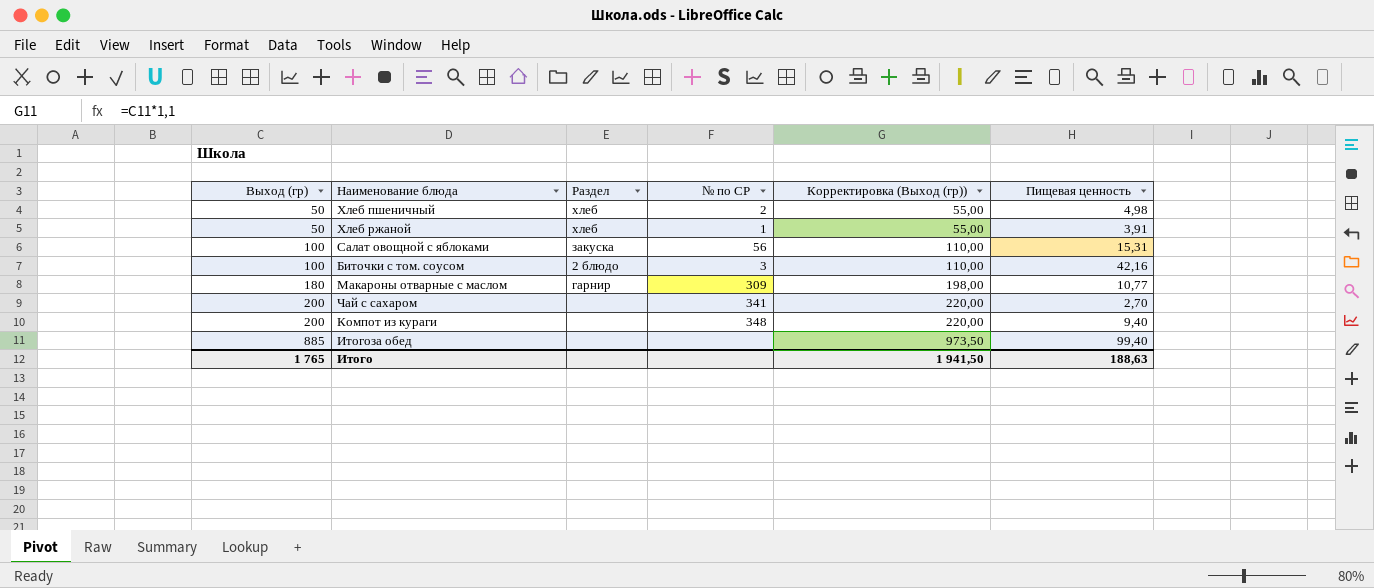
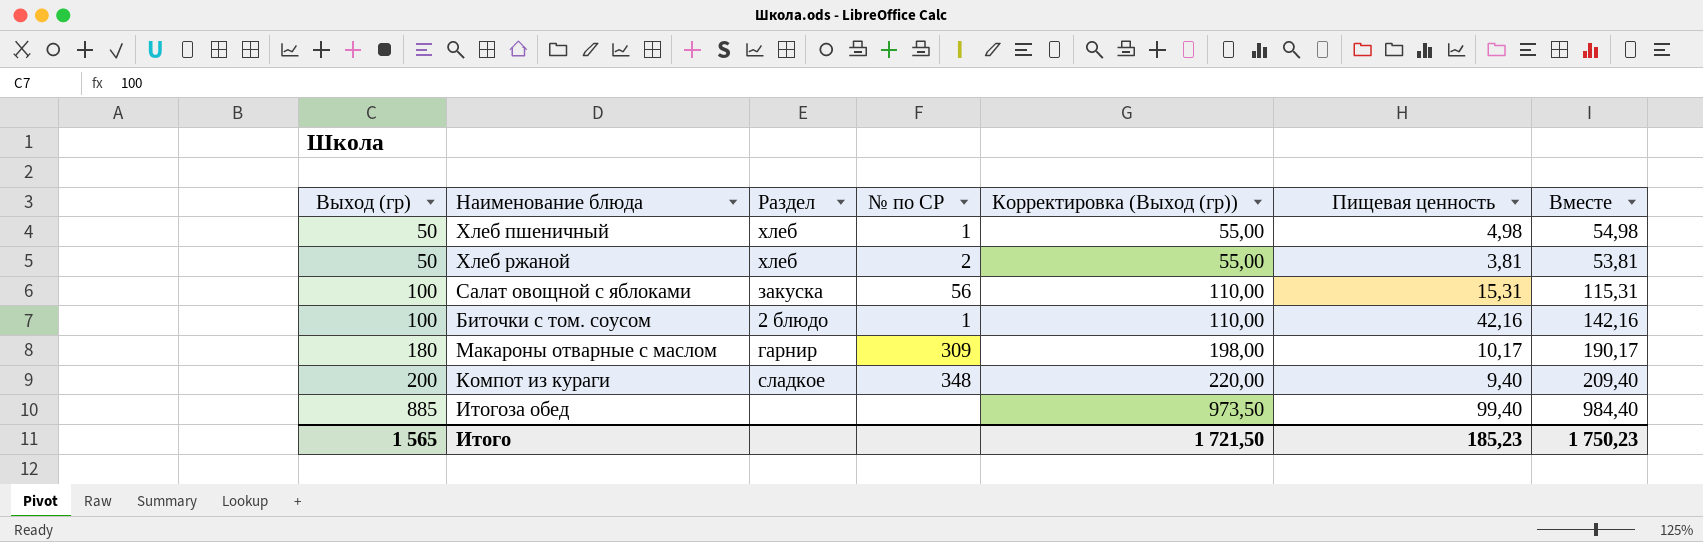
column Вместе | formula: none -> [Выход (гр)] + [Пищевая ценность]
row Чай с сахаром: 200 | none | 341 | 220,00 | 2,70 -> none
Хлеб пшеничный | № по СР: 2 -> 1
Хлеб ржаной | № по СР: 1 -> 2
Хлеб ржаной | Пищевая ценность: 3,91 -> 3,81
Биточки с том. соусом | № по СР: 3 -> 1
Макароны отварные с маслом | Пищевая ценность: 10,77 -> 10,17
Компот из кураги | Раздел: none -> сладкое
Итого | Выход (гр): 1 765 -> 1 565
Итого | Корректировка (Выход (гр)): 1 941,50 -> 1 721,50
Итого | Пищевая ценность: 188,63 -> 185,23

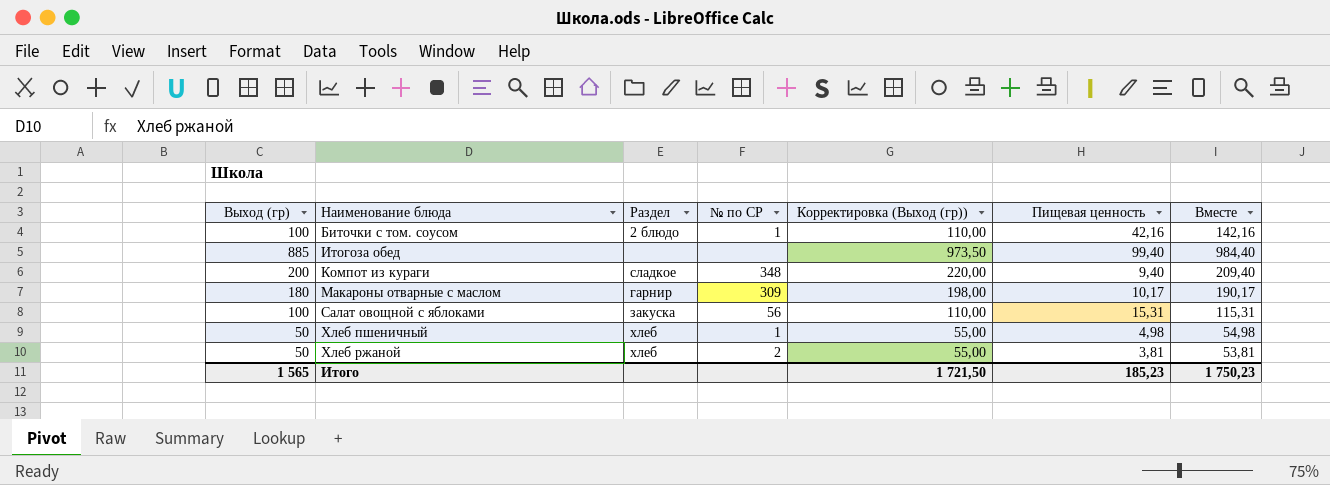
row order: Выход (гр) ascending -> Наименование блюда ascending

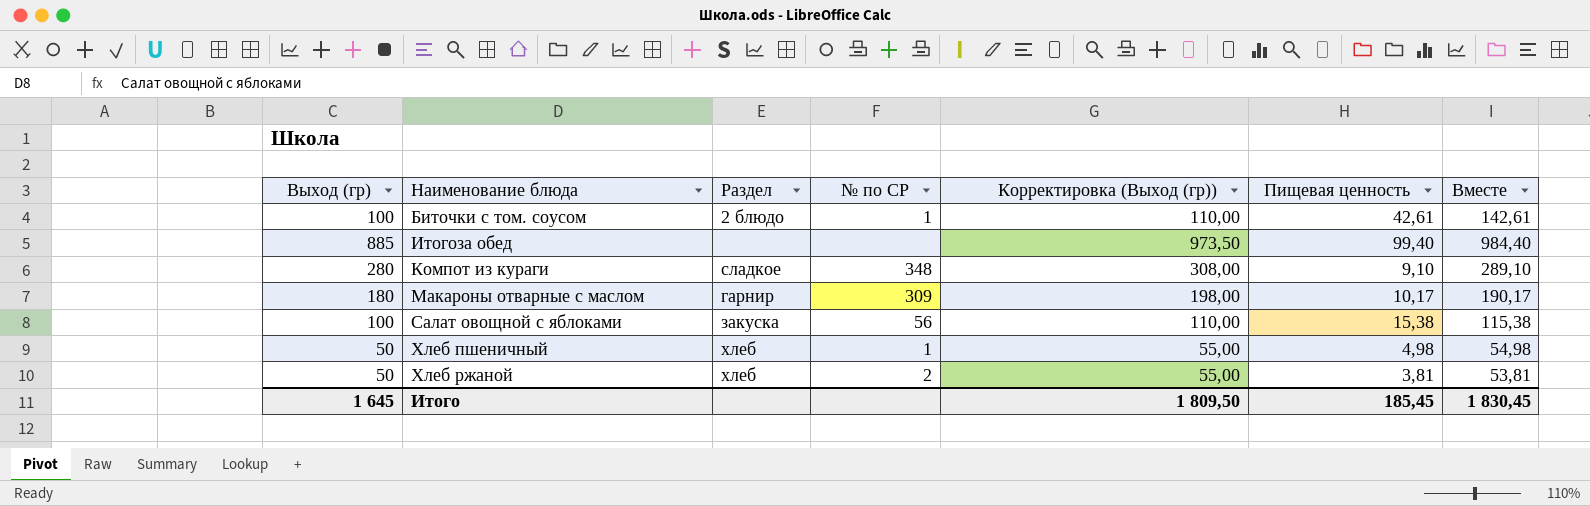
Биточки с том. соусом | Пищевая ценность: 42,16 -> 42,61
Биточки с том. соусом | Вместе: 142,16 -> 142,61
Компот из кураги | Выход (гр): 200 -> 280
Компот из кураги | Корректировка (Выход (гр)): 220,00 -> 308,00
Компот из кураги | Пищевая ценность: 9,40 -> 9,10
Компот из кураги | Вместе: 209,40 -> 289,10
Салат овощной с яблоками | Пищевая ценность: 15,31 -> 15,38
Салат овощной с яблоками | Вместе: 115,31 -> 115,38
Итого | Выход (гр): 1 565 -> 1 645
Итого | Корректировка (Выход (гр)): 1 721,50 -> 1 809,50
Итого | Пищевая ценность: 185,23 -> 185,45
Итого | Вместе: 1 750,23 -> 1 830,45

